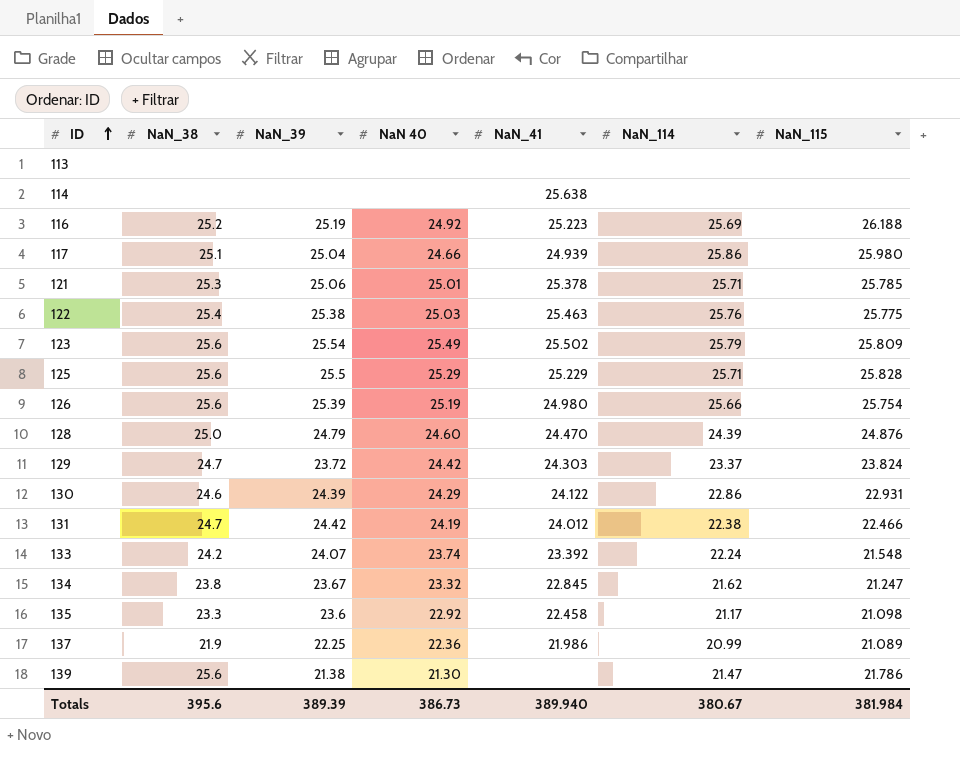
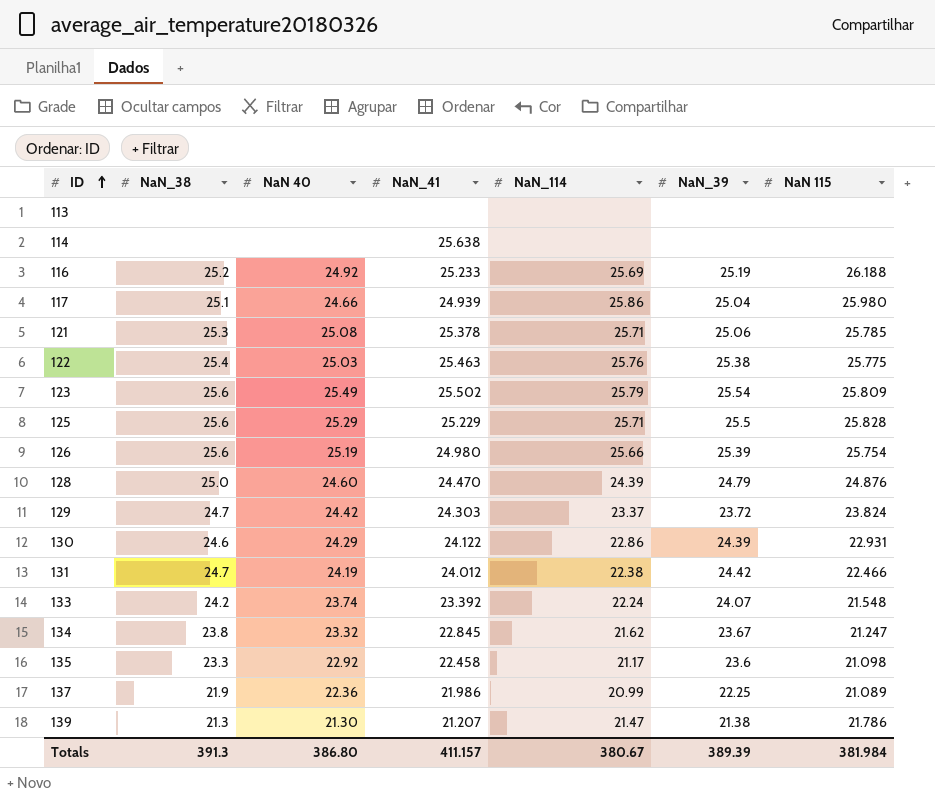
column NaN_39 | position: 3 -> 6
column name: NaN_115 -> NaN 115
116 | NaN_41: 25.223 -> 25.233
121 | NaN 40: 25.01 -> 25.08
139 | NaN_38: 25.6 -> 21.3
139 | NaN_41: none -> 21.207
Totals | NaN_38: 395.6 -> 391.3
Totals | NaN 40: 386.73 -> 386.80
Totals | NaN_41: 389.940 -> 411.157

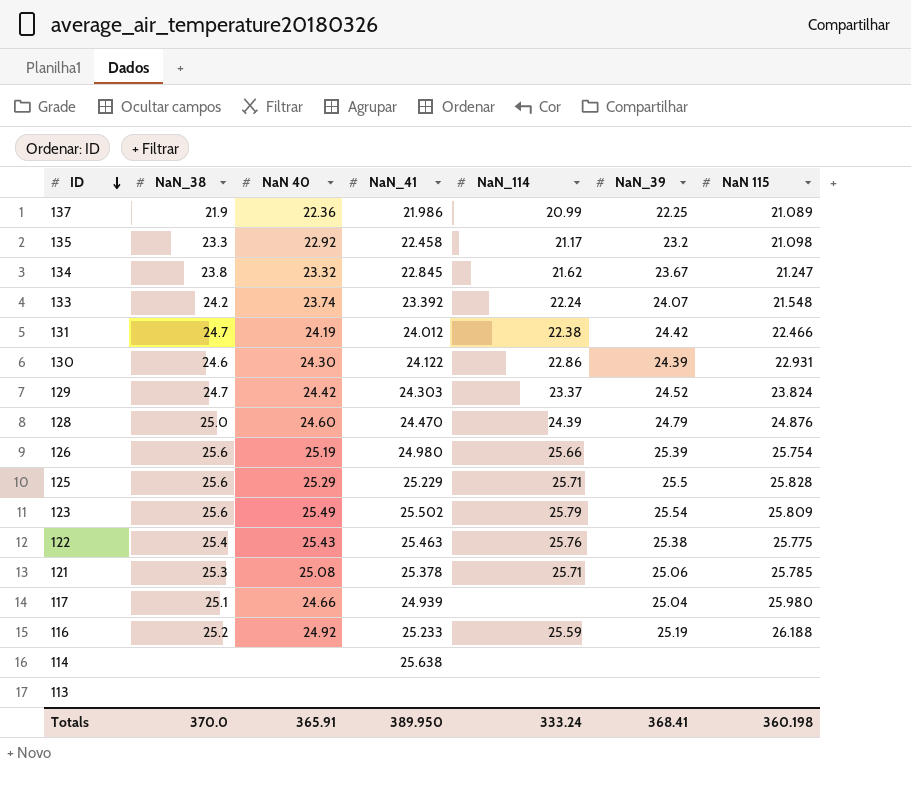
row order: ID ascending -> ID descending
row 139: 21.3 | 21.30 | 21.207 | 21.47 | 21.38 | 21.786 -> none
135 | NaN_39: 23.6 -> 23.2
130 | NaN 40: 24.29 -> 24.30
129 | NaN_39: 23.72 -> 24.52
122 | NaN 40: 25.03 -> 25.43
117 | NaN_114: 25.86 -> none
116 | NaN_114: 25.69 -> 25.59
Totals | NaN_38: 391.3 -> 370.0
Totals | NaN 40: 386.80 -> 365.91
Totals | NaN_41: 411.157 -> 389.950
Totals | NaN_114: 380.67 -> 333.24
Totals | NaN_39: 389.39 -> 368.41
Totals | NaN 115: 381.984 -> 360.198

